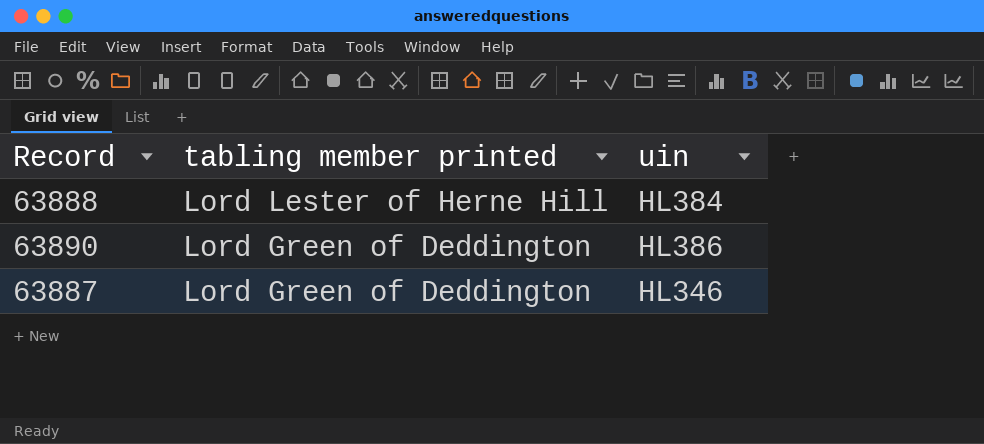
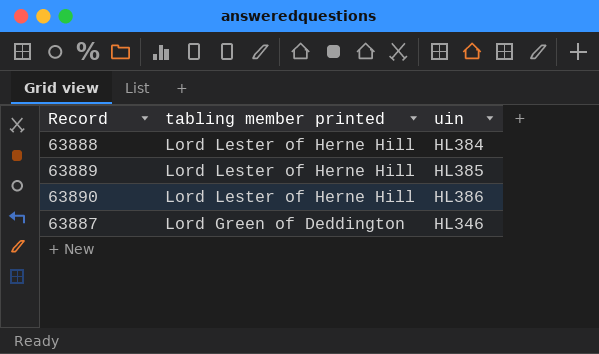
row 63889: none -> Lord Lester of Herne Hill | HL385
63890 | tabling member printed: Lord Green of Deddington -> Lord Lester of Herne Hill

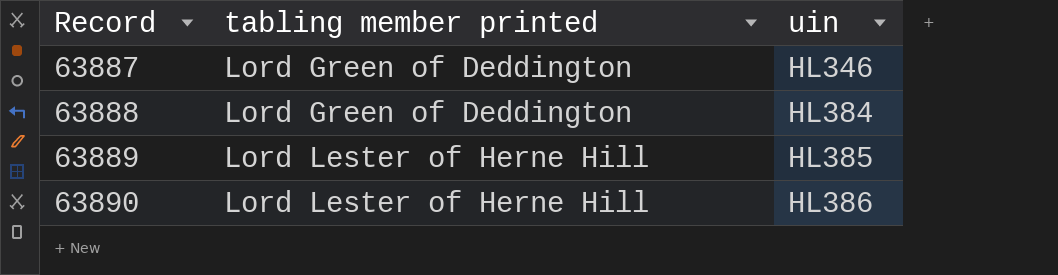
row order: tabling member printed descending -> Record ascending
63888 | tabling member printed: Lord Lester of Herne Hill -> Lord Green of Deddington

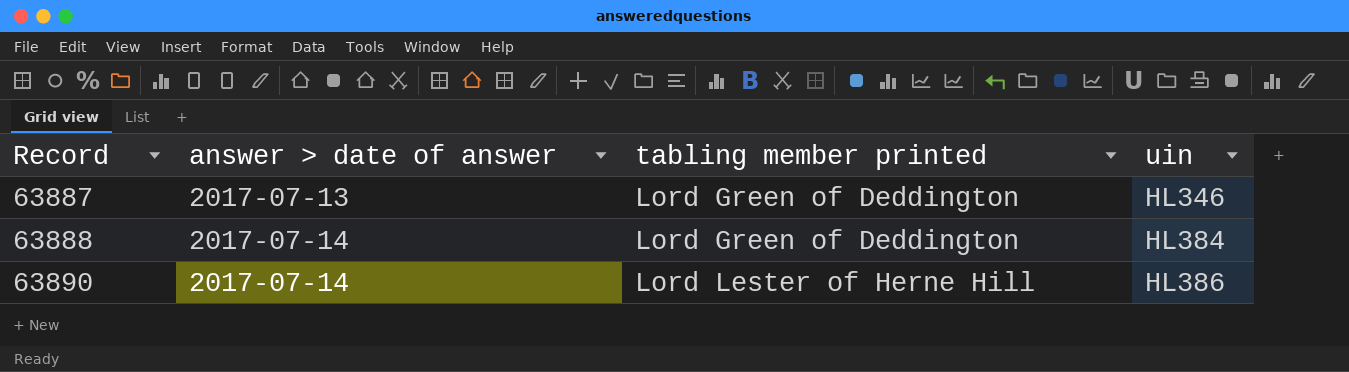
column answer > date of answer | position: none -> 2
row 63889: Lord Lester of Herne Hill | HL385 -> none

